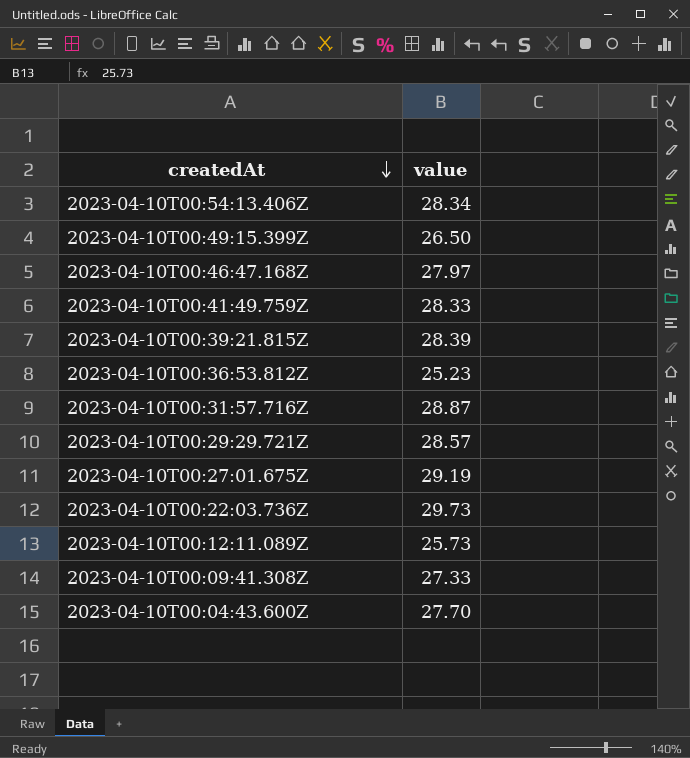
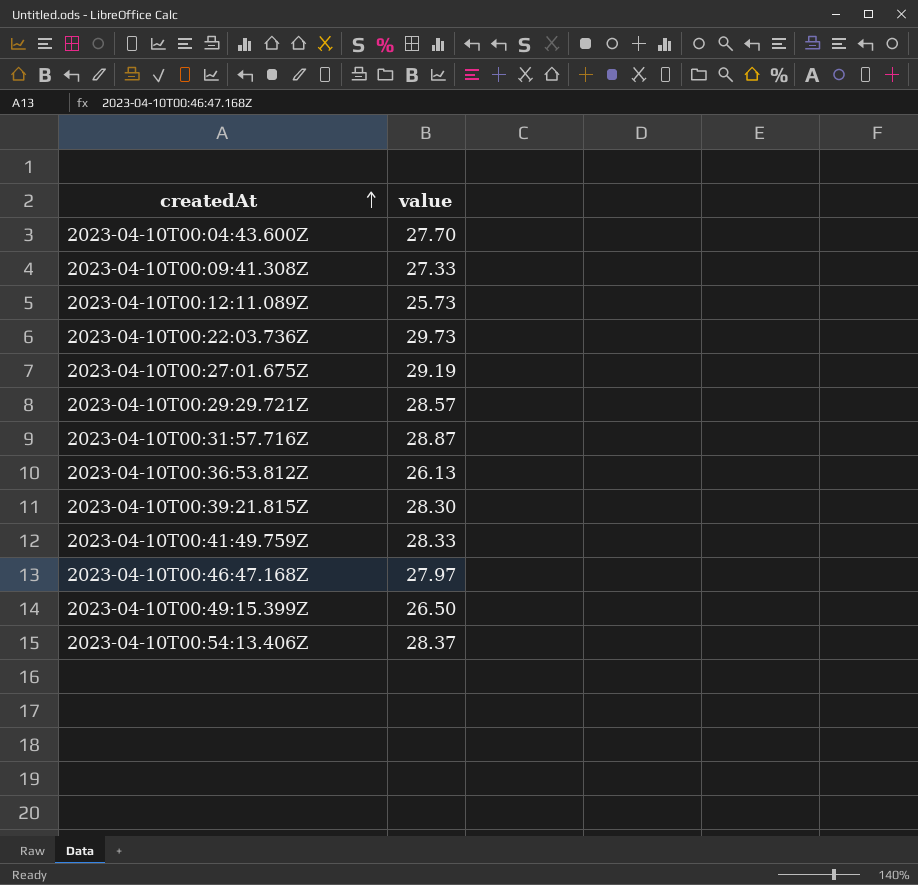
row order: createdAt descending -> createdAt ascending
2023-04-10T00:36:53.812Z | value: 25.23 -> 26.13
2023-04-10T00:39:21.815Z | value: 28.39 -> 28.30
2023-04-10T00:54:13.406Z | value: 28.34 -> 28.37

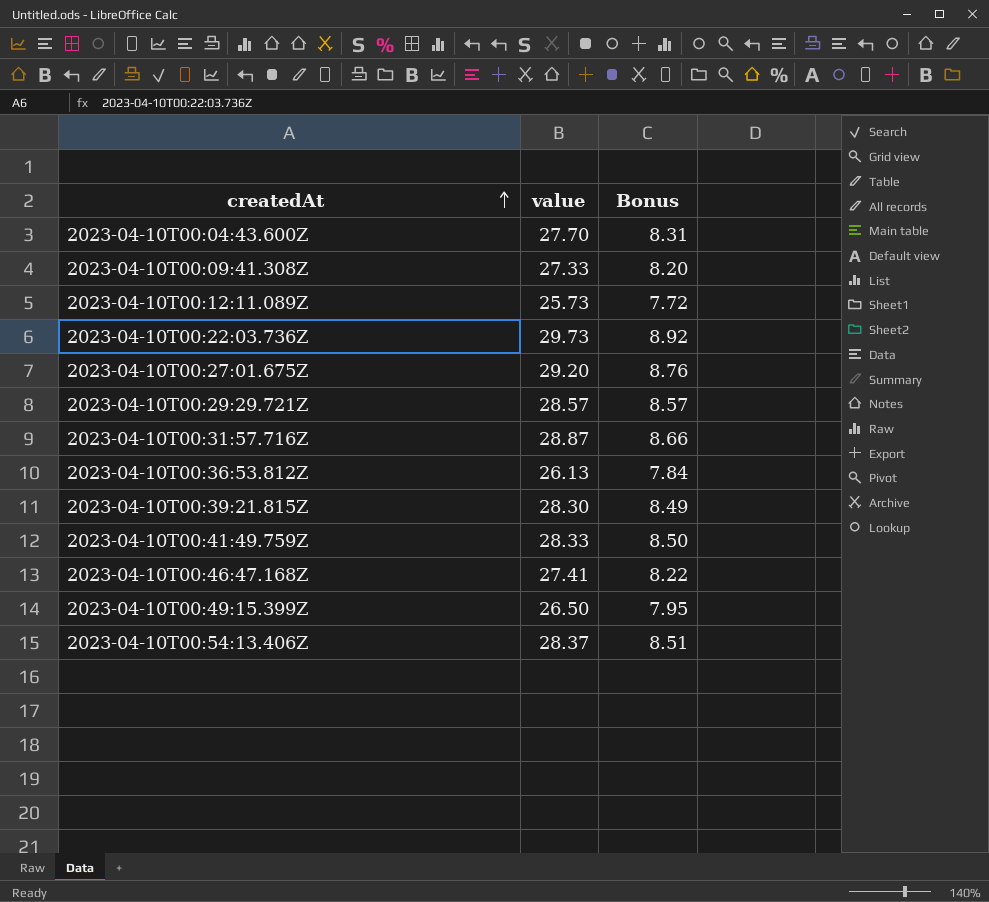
column Bonus | formula: none -> [value] * 0.3
2023-04-10T00:27:01.675Z | value: 29.19 -> 29.20
2023-04-10T00:46:47.168Z | value: 27.97 -> 27.41

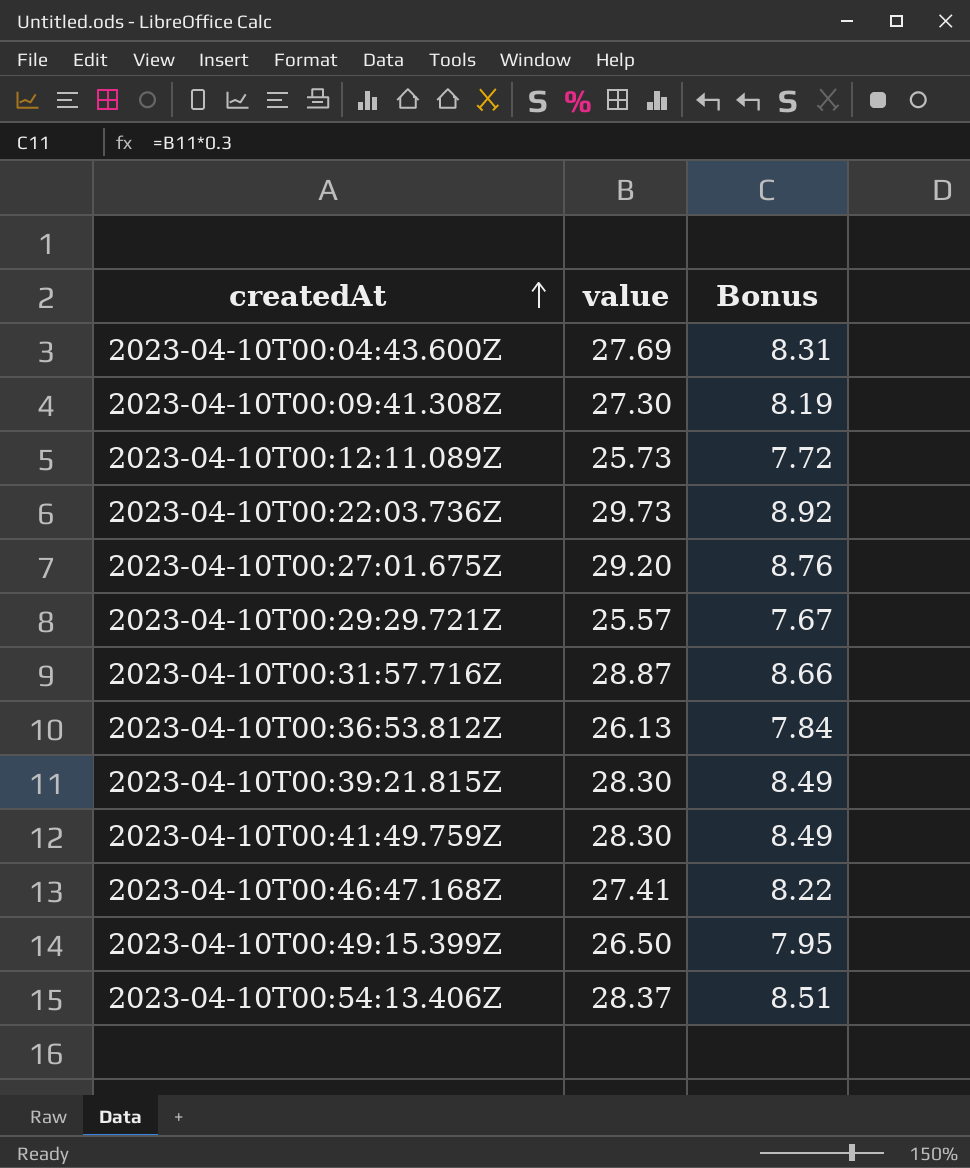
2023-04-10T00:04:43.600Z | value: 27.70 -> 27.69
2023-04-10T00:09:41.308Z | value: 27.33 -> 27.30
2023-04-10T00:09:41.308Z | Bonus: 8.20 -> 8.19
2023-04-10T00:29:29.721Z | value: 28.57 -> 25.57
2023-04-10T00:29:29.721Z | Bonus: 8.57 -> 7.67
2023-04-10T00:41:49.759Z | value: 28.33 -> 28.30
2023-04-10T00:41:49.759Z | Bonus: 8.50 -> 8.49

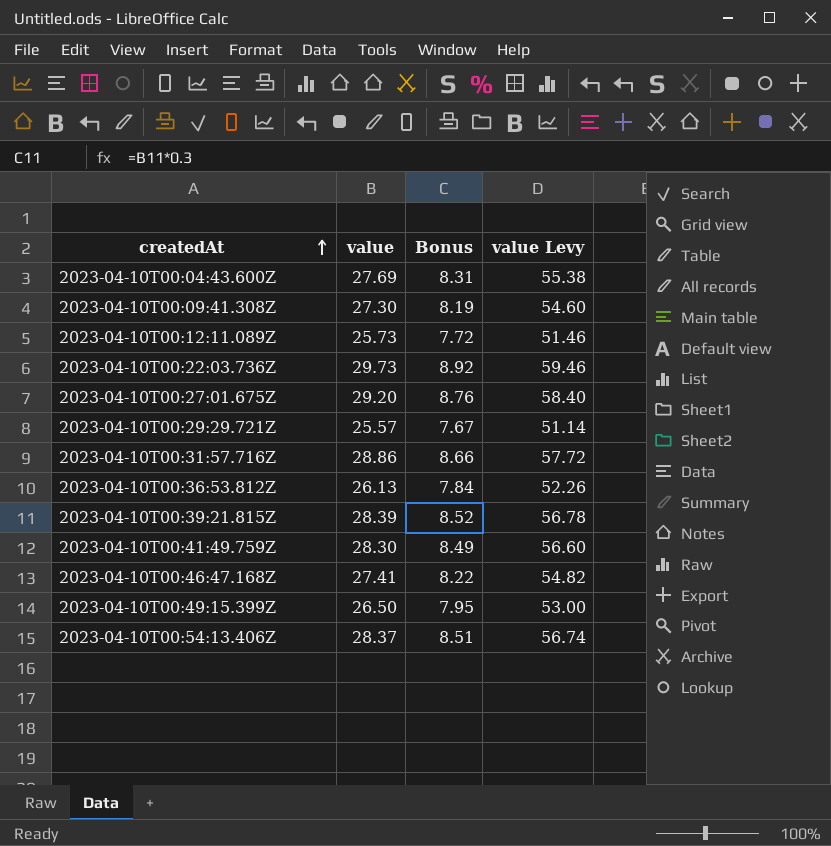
column value Levy | formula: none -> [value] * 2
2023-04-10T00:31:57.716Z | value: 28.87 -> 28.86
2023-04-10T00:39:21.815Z | value: 28.30 -> 28.39
2023-04-10T00:39:21.815Z | Bonus: 8.49 -> 8.52

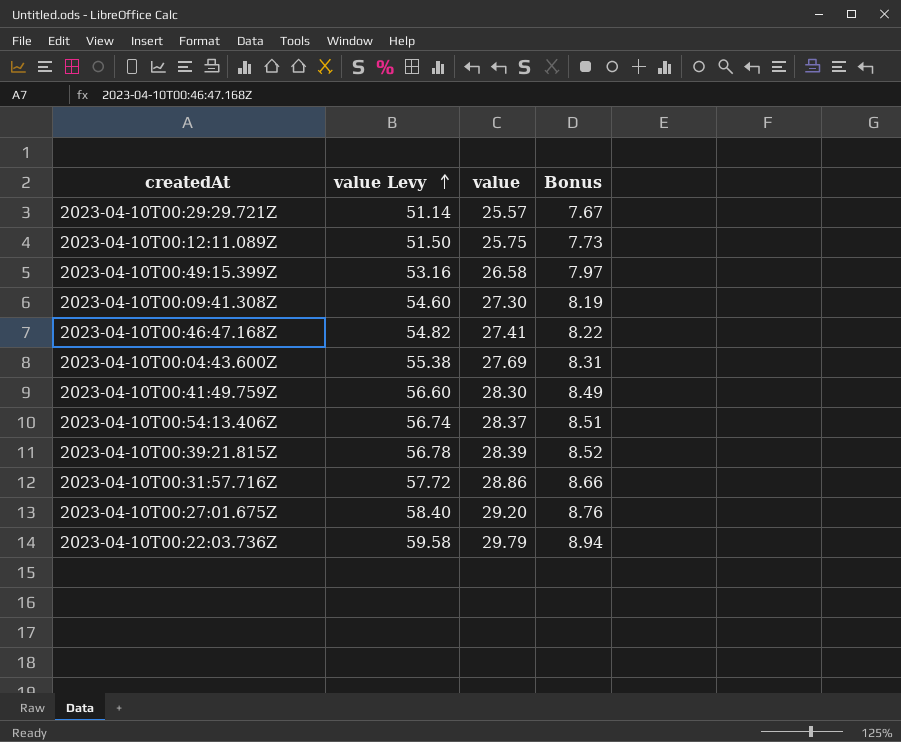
row order: createdAt ascending -> value Levy ascending
column value Levy | position: 4 -> 2
row 2023-04-10T00:36:53.812Z: 26.13 | 7.84 | 52.26 -> none
2023-04-10T00:12:11.089Z | value Levy: 51.46 -> 51.50
2023-04-10T00:12:11.089Z | value: 25.73 -> 25.75
2023-04-10T00:12:11.089Z | Bonus: 7.72 -> 7.73
2023-04-10T00:49:15.399Z | value Levy: 53.00 -> 53.16
2023-04-10T00:49:15.399Z | value: 26.50 -> 26.58
2023-04-10T00:49:15.399Z | Bonus: 7.95 -> 7.97
2023-04-10T00:22:03.736Z | value Levy: 59.46 -> 59.58
2023-04-10T00:22:03.736Z | value: 29.73 -> 29.79
2023-04-10T00:22:03.736Z | Bonus: 8.92 -> 8.94

